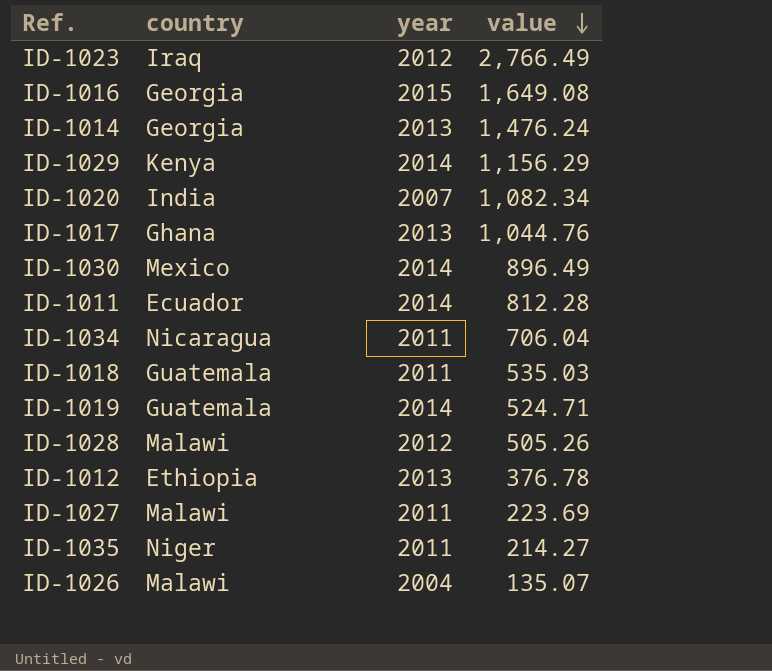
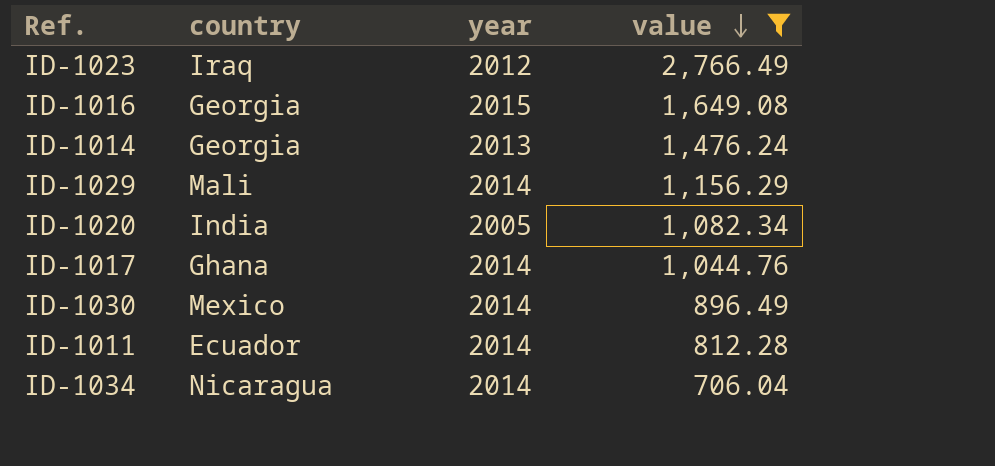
filter: none -> value >= 706.04
ID-1029 | country: Kenya -> Mali
ID-1020 | year: 2007 -> 2005
ID-1017 | year: 2013 -> 2014
ID-1034 | year: 2011 -> 2014

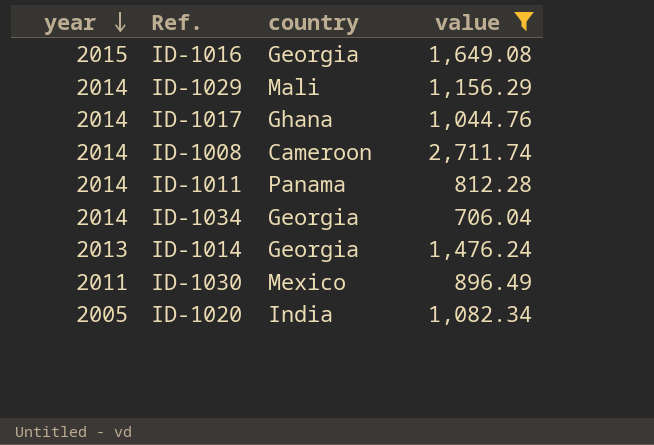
row order: value descending -> year descending
column year | position: 3 -> 1
row ID-1023: Iraq | 2012 | 2,766.49 -> none
row ID-1008: none -> 2014 | Cameroon | 2,711.74
ID-1011 | country: Ecuador -> Panama
ID-1034 | country: Nicaragua -> Georgia
ID-1030 | year: 2014 -> 2011

